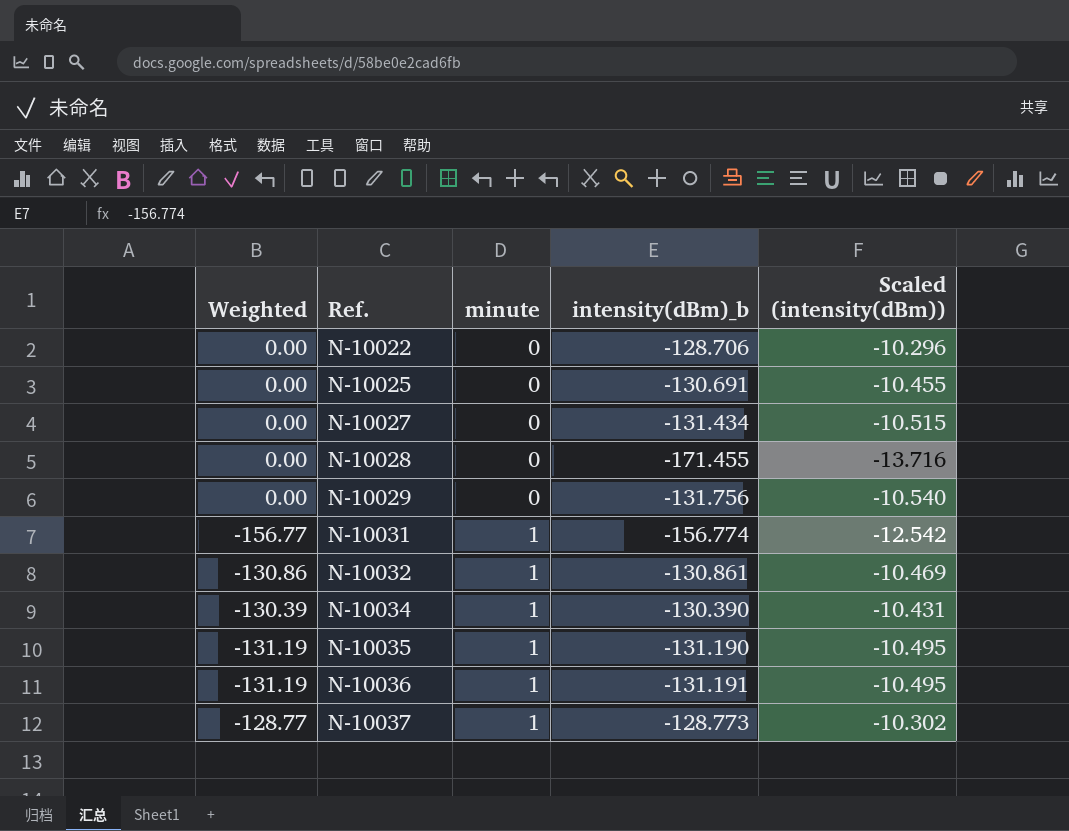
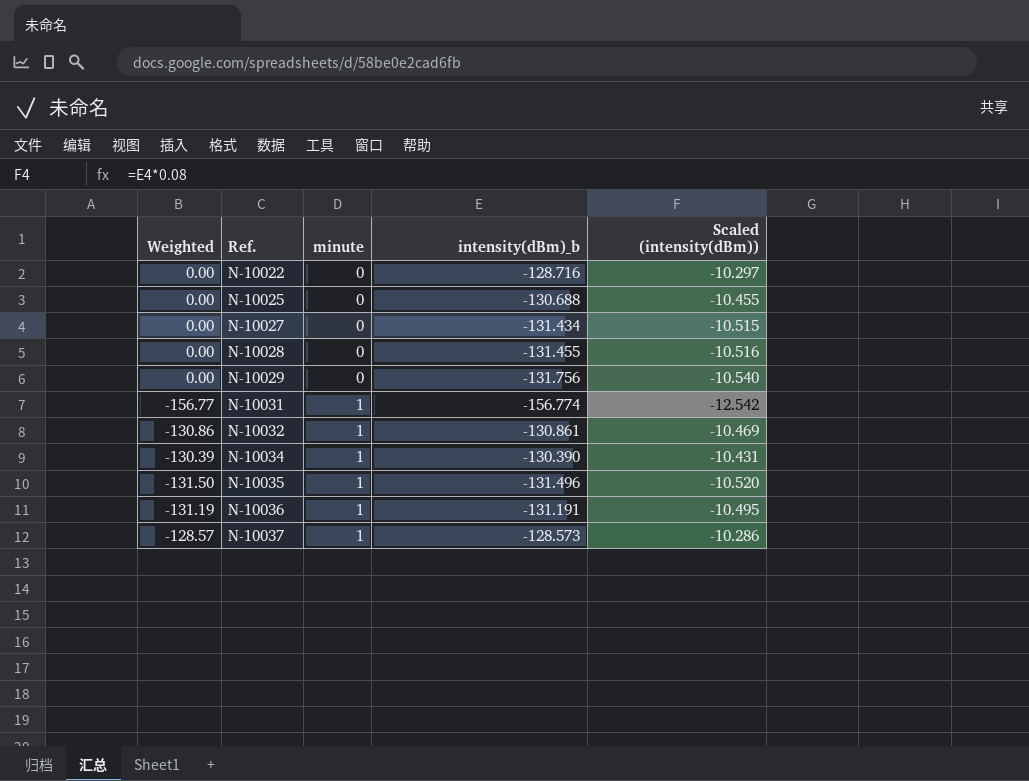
N-10022 | intensity(dBm)_b: -128.706 -> -128.716
N-10022 | Scaled (intensity(dBm)): -10.296 -> -10.297
N-10025 | intensity(dBm)_b: -130.691 -> -130.688
N-10028 | intensity(dBm)_b: -171.455 -> -131.455
N-10028 | Scaled (intensity(dBm)): -13.716 -> -10.516
N-10035 | Weighted: -131.19 -> -131.50
N-10035 | intensity(dBm)_b: -131.190 -> -131.496
N-10035 | Scaled (intensity(dBm)): -10.495 -> -10.520
N-10037 | Weighted: -128.77 -> -128.57
N-10037 | intensity(dBm)_b: -128.773 -> -128.573
N-10037 | Scaled (intensity(dBm)): -10.302 -> -10.286

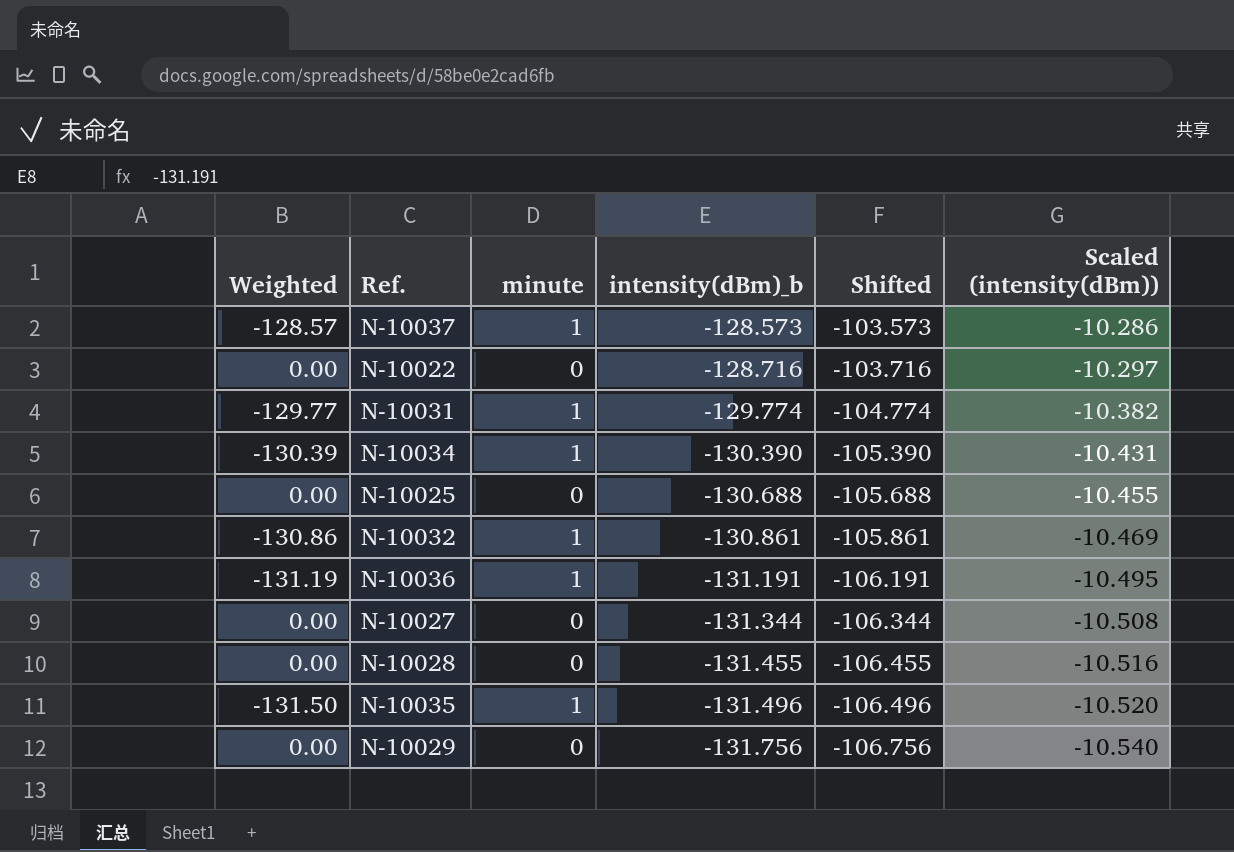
row order: Ref. ascending -> intensity(dBm)_b descending
column Shifted | formula: none -> [intensity(dBm)_b] + 25
N-10031 | Weighted: -156.77 -> -129.77
N-10031 | intensity(dBm)_b: -156.774 -> -129.774
N-10031 | Scaled (intensity(dBm)): -12.542 -> -10.382
N-10027 | intensity(dBm)_b: -131.434 -> -131.344
N-10027 | Scaled (intensity(dBm)): -10.515 -> -10.508

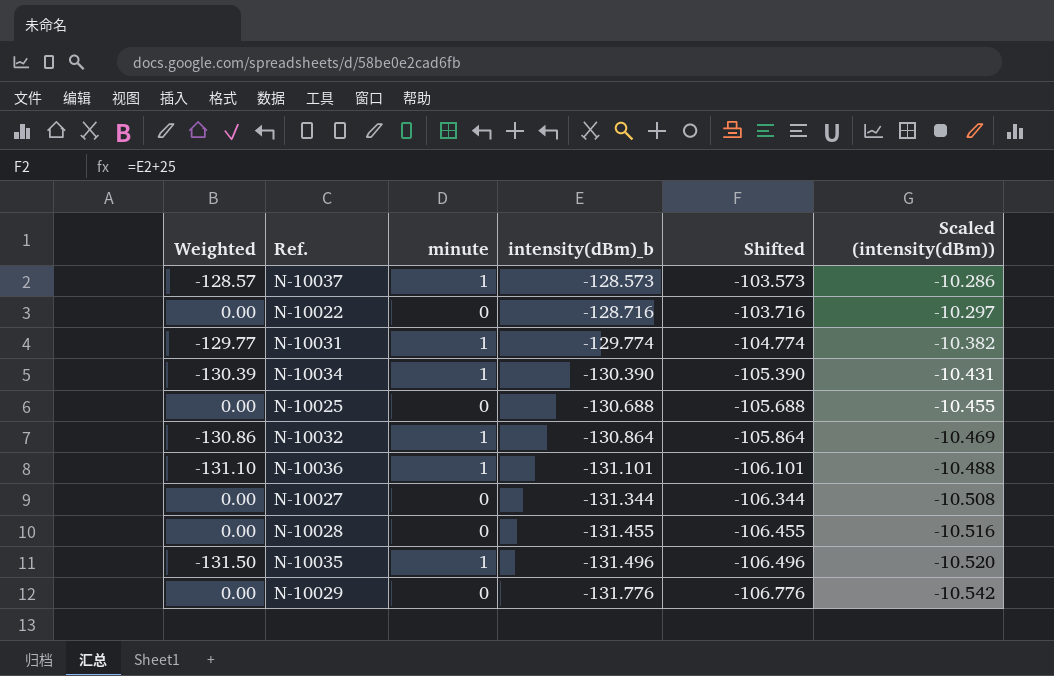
N-10032 | intensity(dBm)_b: -130.861 -> -130.864
N-10032 | Shifted: -105.861 -> -105.864
N-10036 | Weighted: -131.19 -> -131.10
N-10036 | intensity(dBm)_b: -131.191 -> -131.101
N-10036 | Shifted: -106.191 -> -106.101
N-10036 | Scaled (intensity(dBm)): -10.495 -> -10.488
N-10029 | intensity(dBm)_b: -131.756 -> -131.776
N-10029 | Shifted: -106.756 -> -106.776
N-10029 | Scaled (intensity(dBm)): -10.540 -> -10.542

